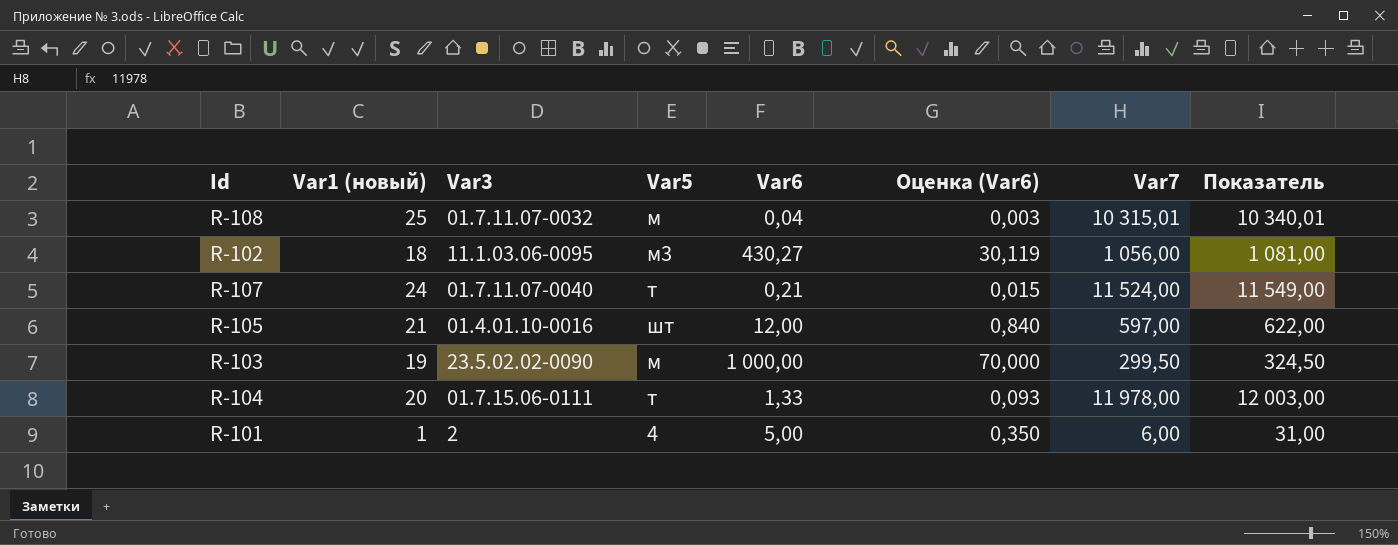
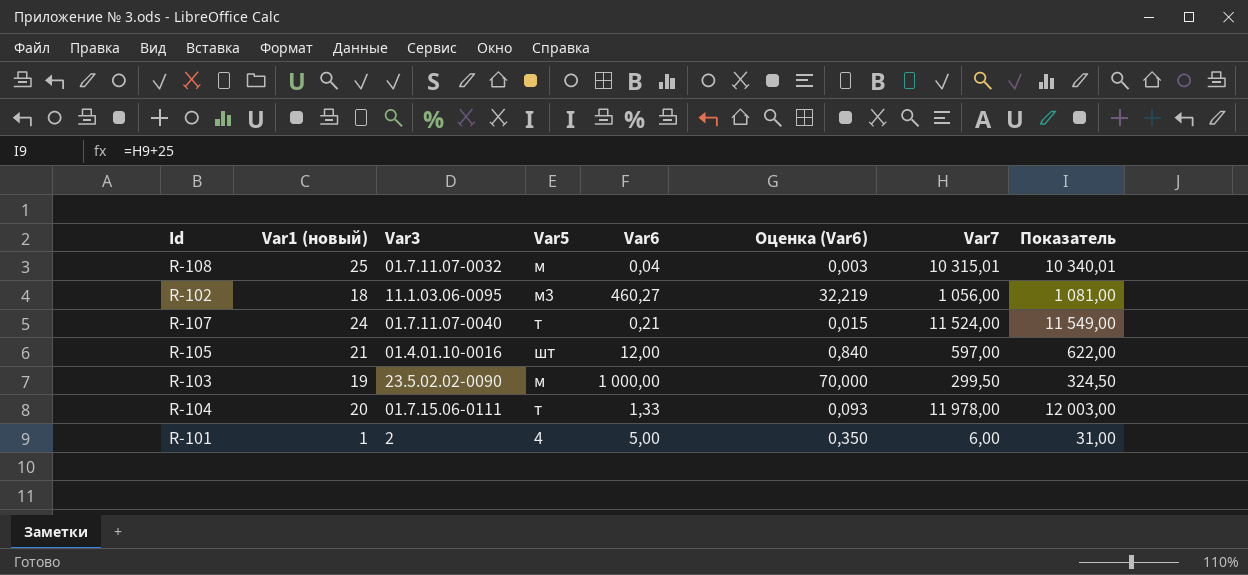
R-102 | Var6: 430,27 -> 460,27
R-102 | Оценка (Var6): 30,119 -> 32,219

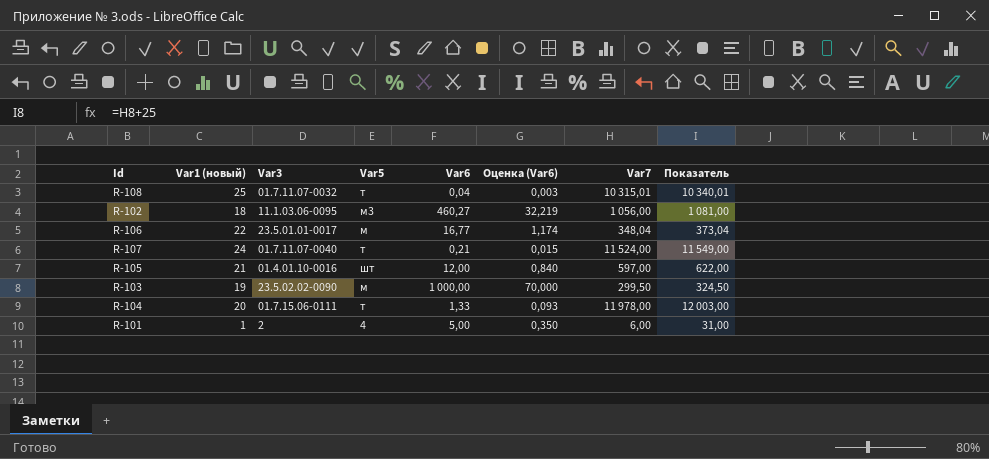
R-108 | Var5: м -> т
row R-106: none -> 22 | 23.5.01.01-0017 | м | 16,77 | 1,174 | 348,04 | 373,04

